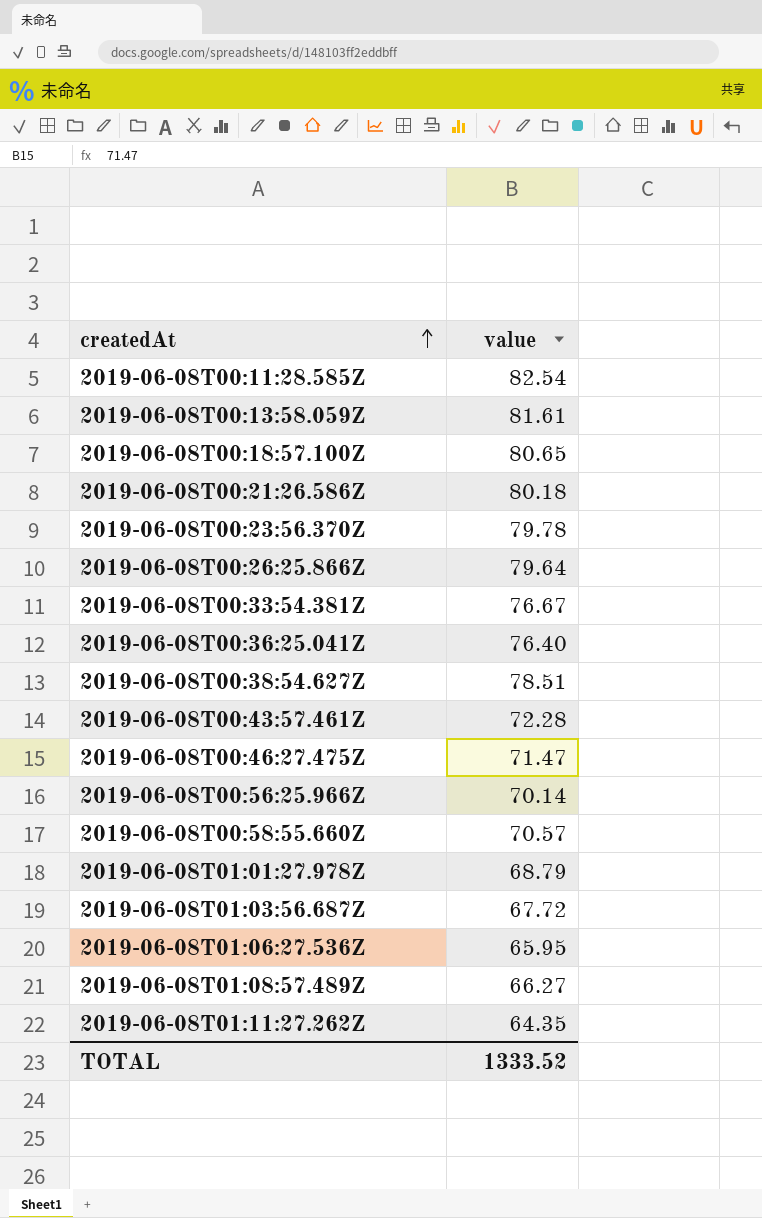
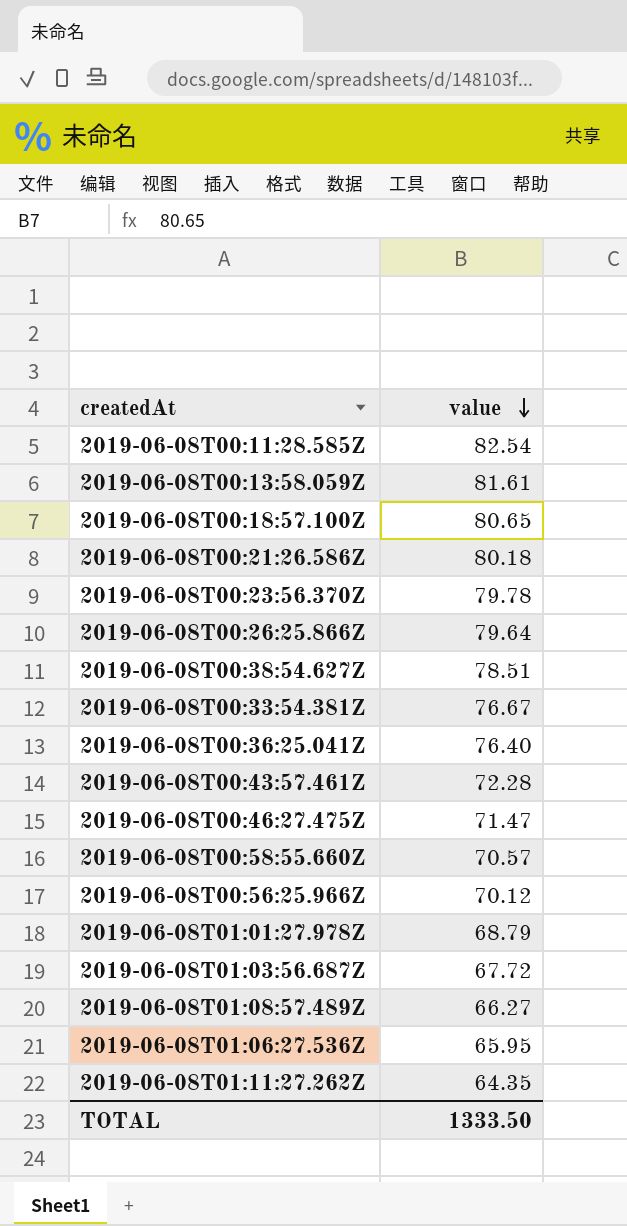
row order: createdAt ascending -> value descending
2019-06-08T00:56:25.966Z | value: 70.14 -> 70.12
TOTAL | value: 1333.52 -> 1333.50

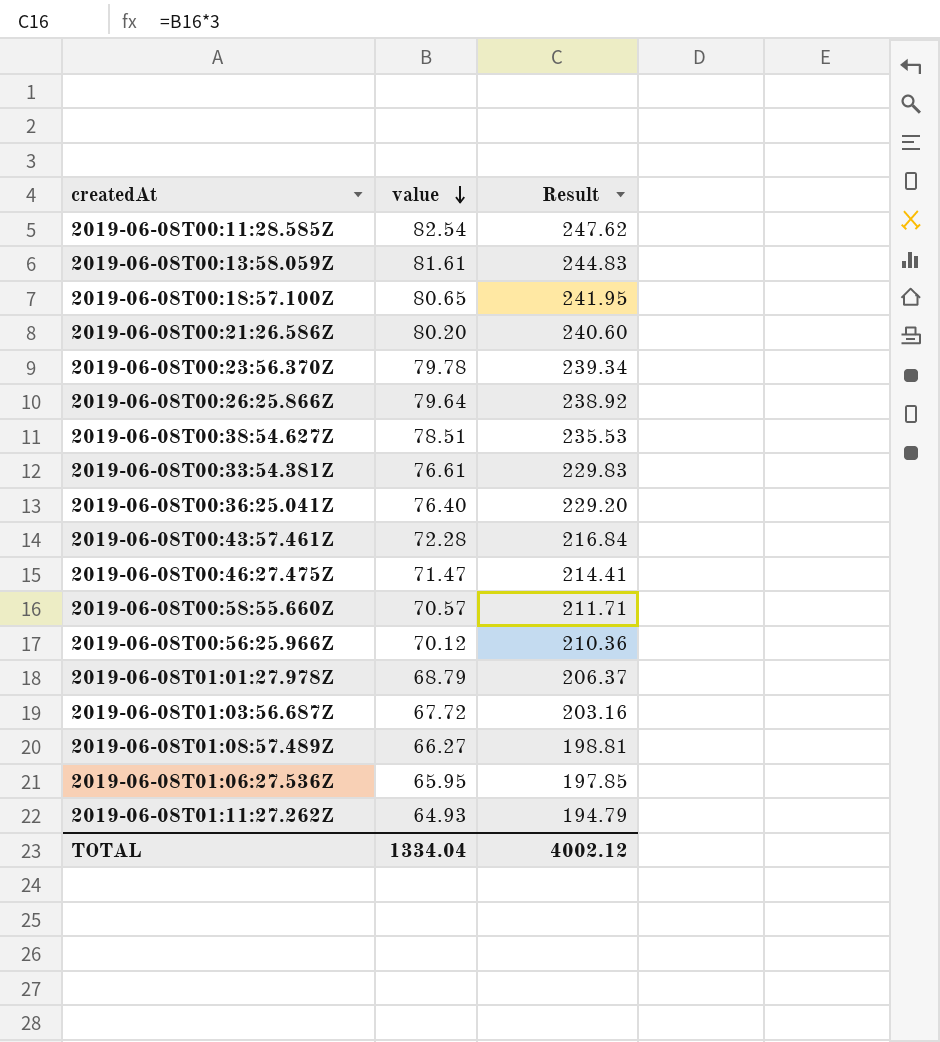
column Result | formula: none -> [value] * 3
2019-06-08T00:21:26.586Z | value: 80.18 -> 80.20
2019-06-08T00:33:54.381Z | value: 76.67 -> 76.61
2019-06-08T01:11:27.262Z | value: 64.35 -> 64.93
TOTAL | value: 1333.50 -> 1334.04

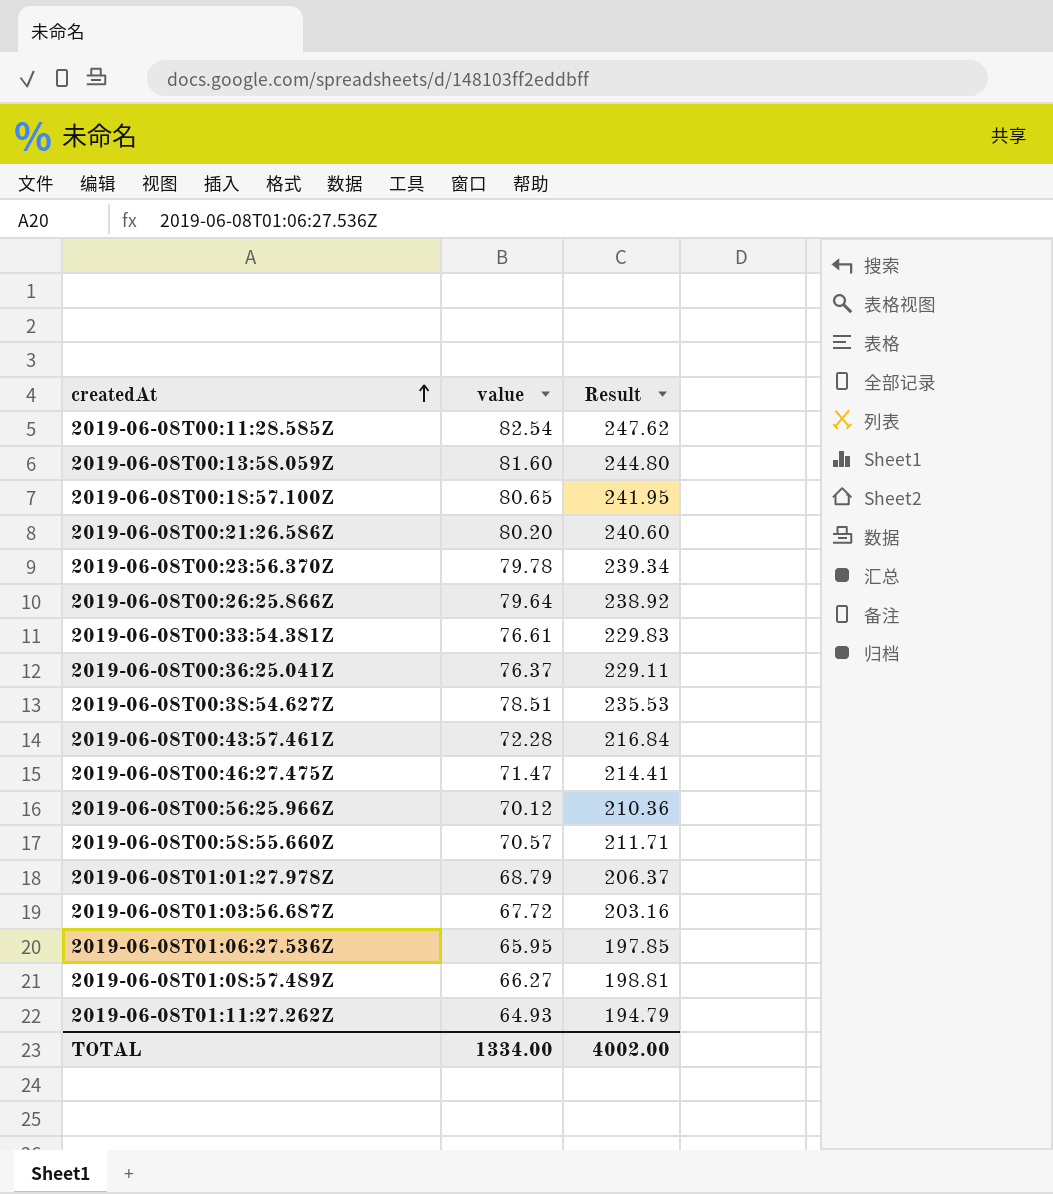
row order: value descending -> createdAt ascending
2019-06-08T00:13:58.059Z | value: 81.61 -> 81.60
2019-06-08T00:13:58.059Z | Result: 244.83 -> 244.80
2019-06-08T00:36:25.041Z | value: 76.40 -> 76.37
2019-06-08T00:36:25.041Z | Result: 229.20 -> 229.11
TOTAL | value: 1334.04 -> 1334.00
TOTAL | Result: 4002.12 -> 4002.00

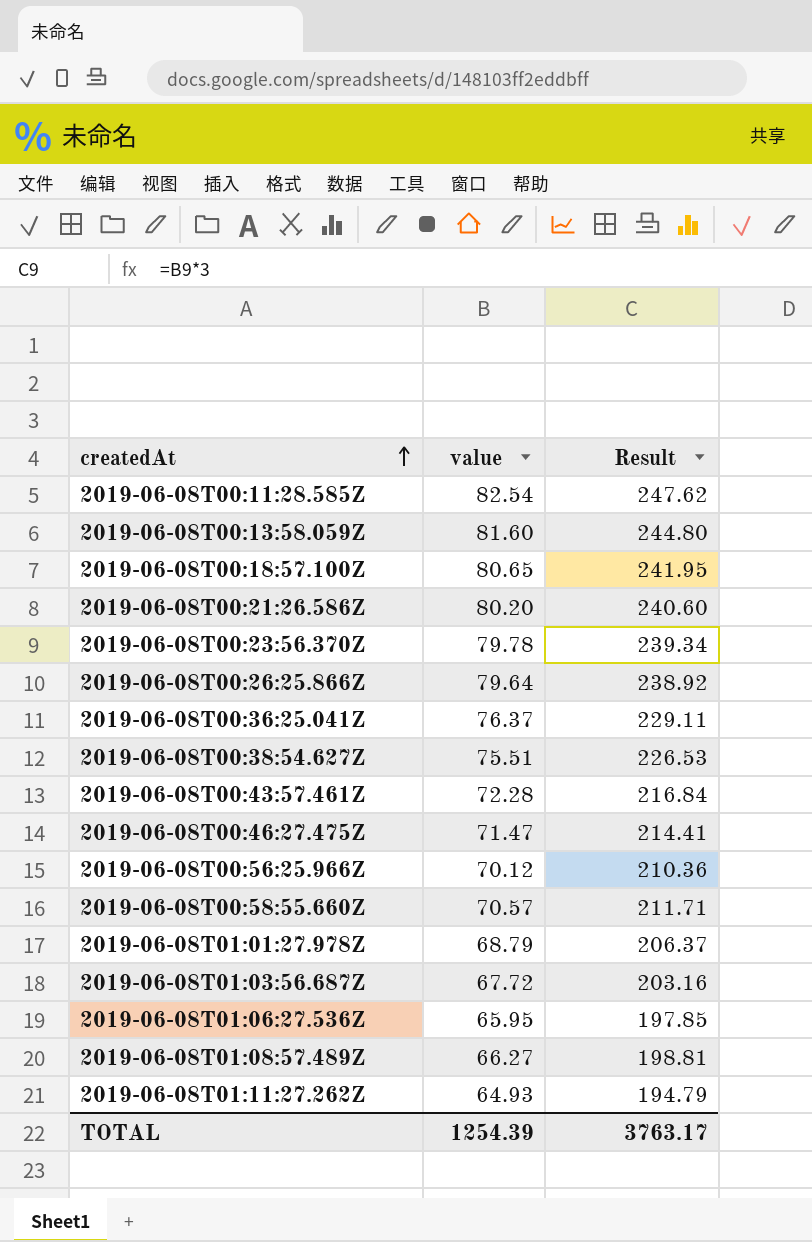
row 2019-06-08T00:33:54.381Z: 76.61 | 229.83 -> none
2019-06-08T00:38:54.627Z | value: 78.51 -> 75.51
2019-06-08T00:38:54.627Z | Result: 235.53 -> 226.53
TOTAL | value: 1334.00 -> 1254.39
TOTAL | Result: 4002.00 -> 3763.17

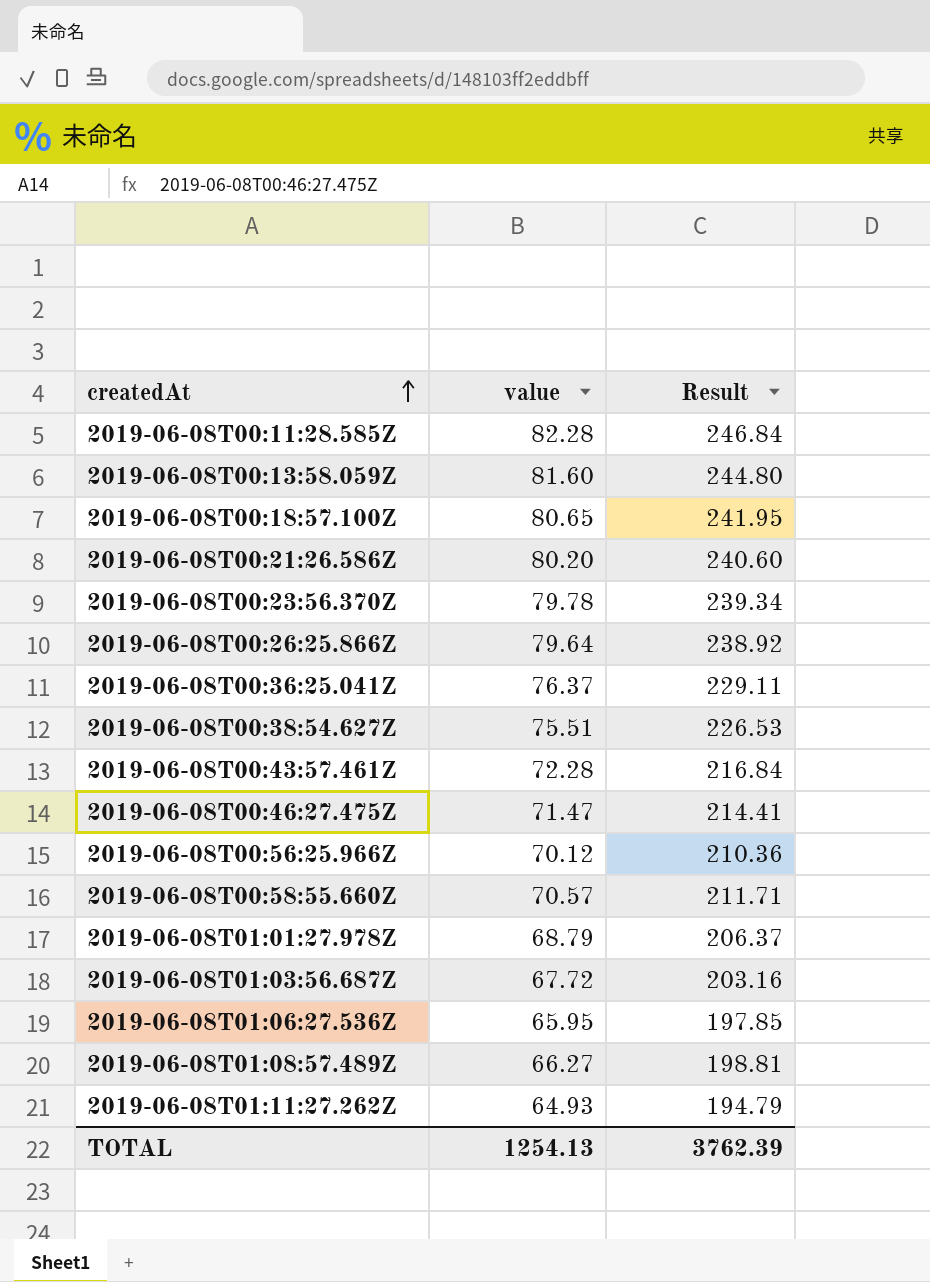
2019-06-08T00:11:28.585Z | value: 82.54 -> 82.28
2019-06-08T00:11:28.585Z | Result: 247.62 -> 246.84
TOTAL | value: 1254.39 -> 1254.13
TOTAL | Result: 3763.17 -> 3762.39

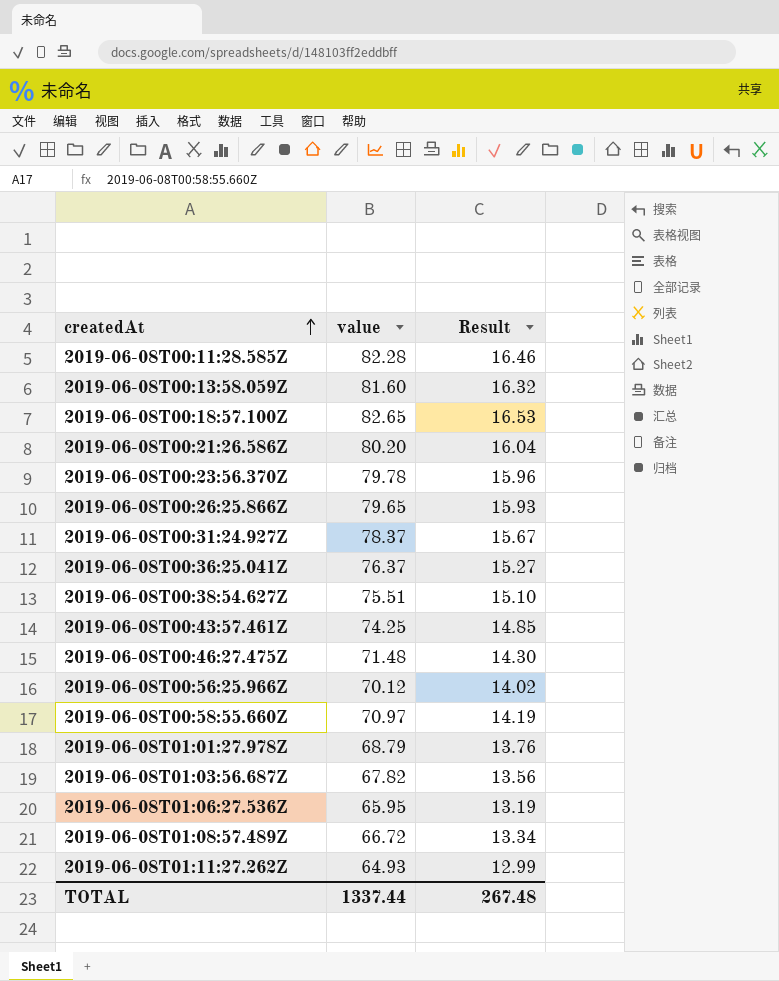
column Result | formula: [value] * 3 -> [value] * 0.2
2019-06-08T00:18:57.100Z | value: 80.65 -> 82.65
2019-06-08T00:26:25.866Z | value: 79.64 -> 79.65
row 2019-06-08T00:31:24.927Z: none -> 78.37 | 15.67
2019-06-08T00:43:57.461Z | value: 72.28 -> 74.25
2019-06-08T00:46:27.475Z | value: 71.47 -> 71.48
2019-06-08T00:58:55.660Z | value: 70.57 -> 70.97
2019-06-08T01:03:56.687Z | value: 67.72 -> 67.82
2019-06-08T01:08:57.489Z | value: 66.27 -> 66.72
TOTAL | value: 1254.13 -> 1337.44
TOTAL | Result: 3762.39 -> 267.48

